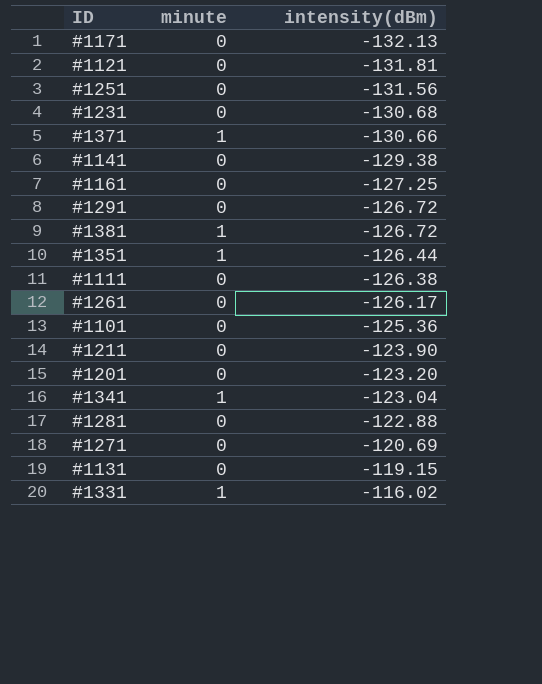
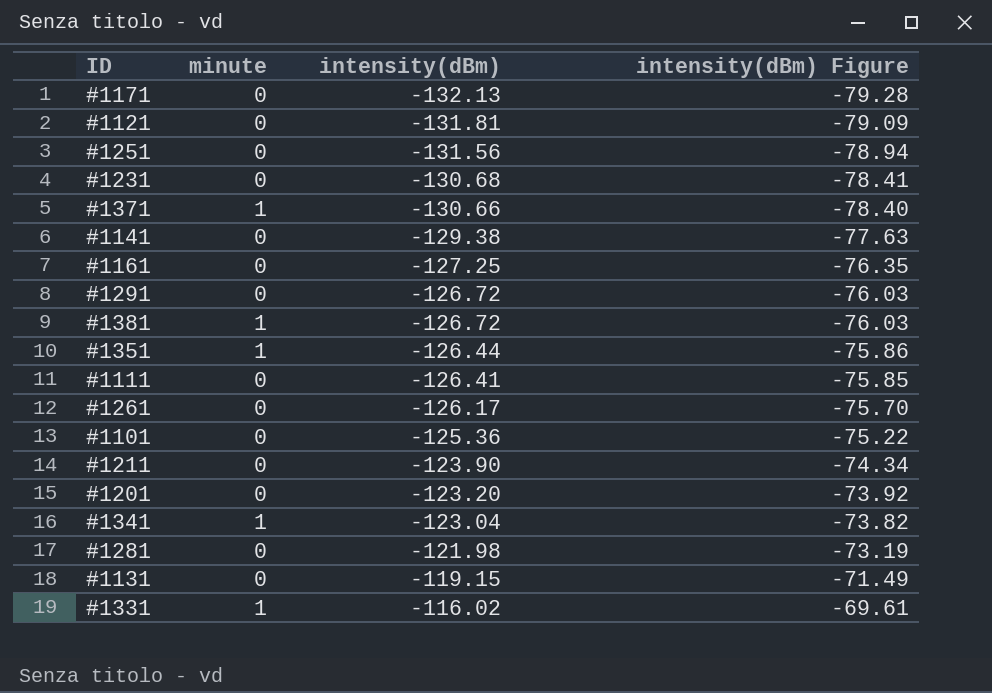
column intensity(dBm) Figure | formula: none -> [intensity(dBm)] * 0.6
row #1271: 0 | -120.69 -> none
#1111 | intensity(dBm): -126.38 -> -126.41
#1281 | intensity(dBm): -122.88 -> -121.98

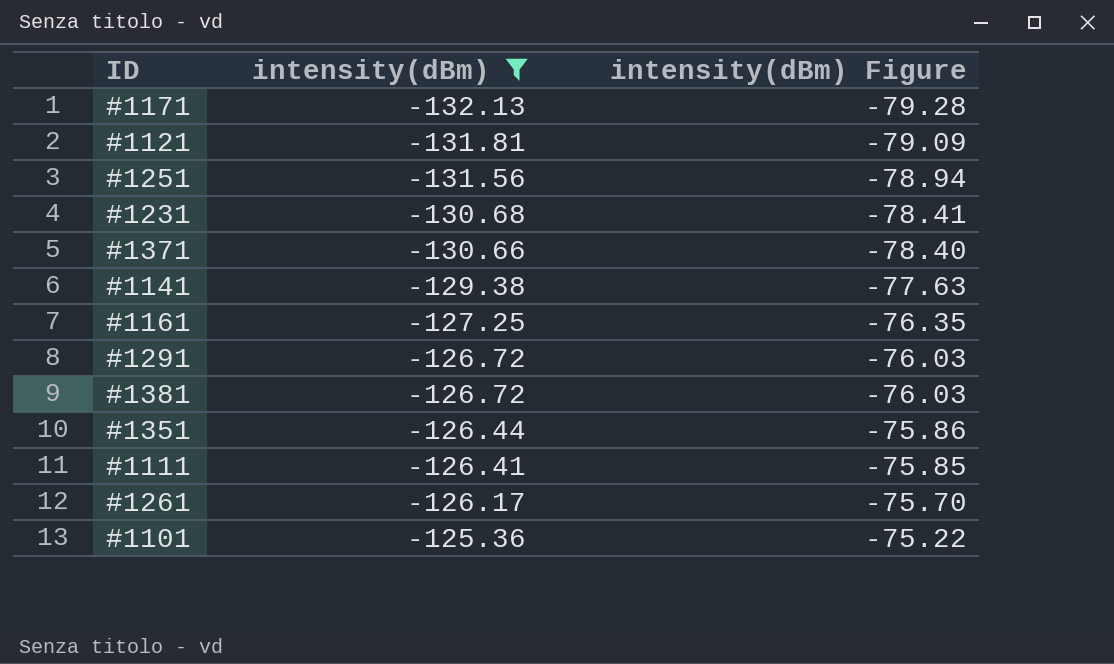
filter: none -> intensity(dBm) <= -125.36
column minute | position: 2 -> none

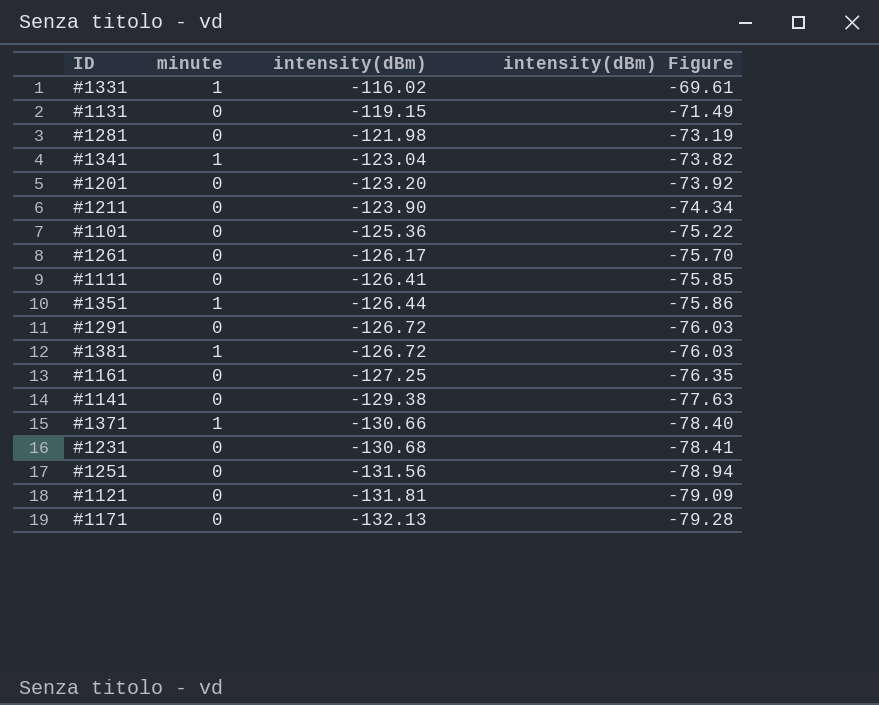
filter: intensity(dBm) <= -125.36 -> none
row order: intensity(dBm) ascending -> intensity(dBm) descending
column minute | position: none -> 2

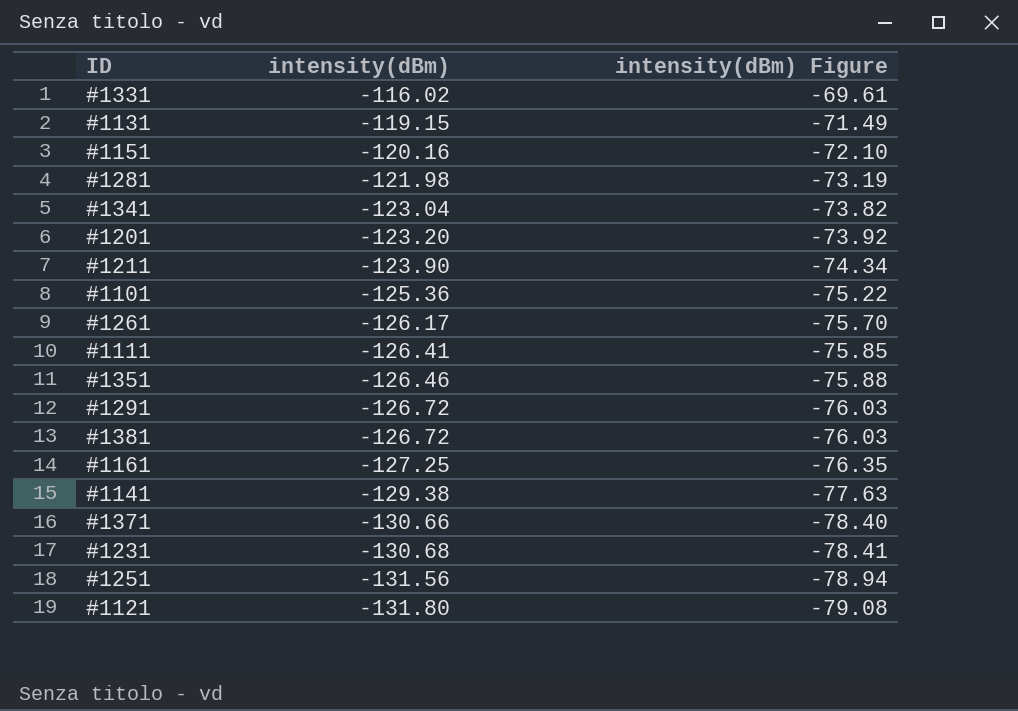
column minute | position: 2 -> none
row #1171: 0 | -132.13 | -79.28 -> none
row #1151: none -> -120.16 | -72.10
#1351 | intensity(dBm): -126.44 -> -126.46
#1351 | intensity(dBm) Figure: -75.86 -> -75.88
#1121 | intensity(dBm): -131.81 -> -131.80
#1121 | intensity(dBm) Figure: -79.09 -> -79.08

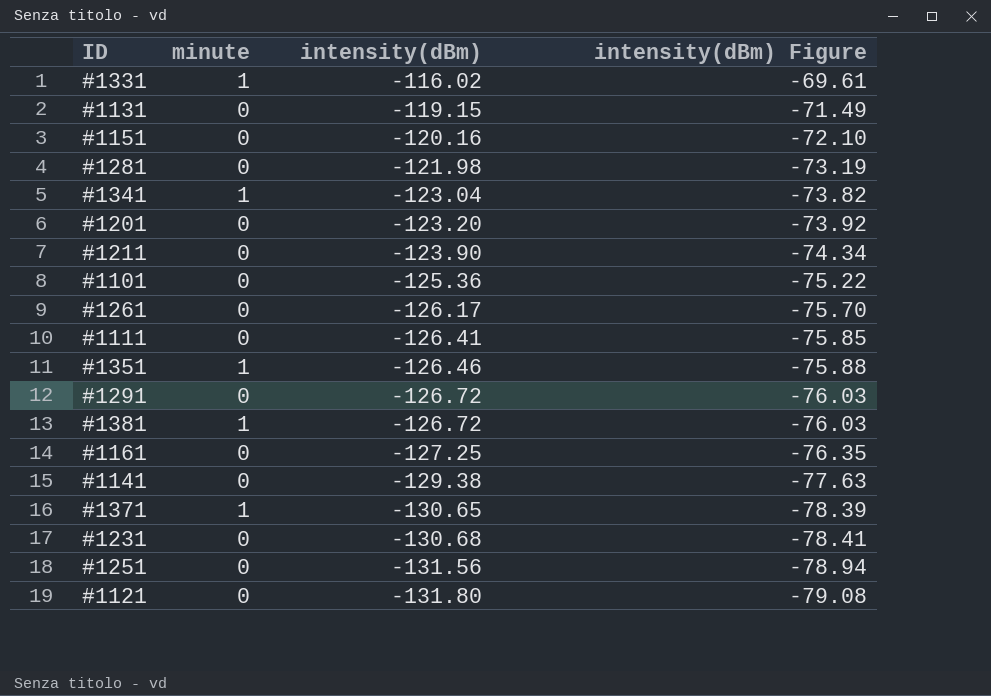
column minute | position: none -> 2
#1371 | intensity(dBm): -130.66 -> -130.65
#1371 | intensity(dBm) Figure: -78.40 -> -78.39

